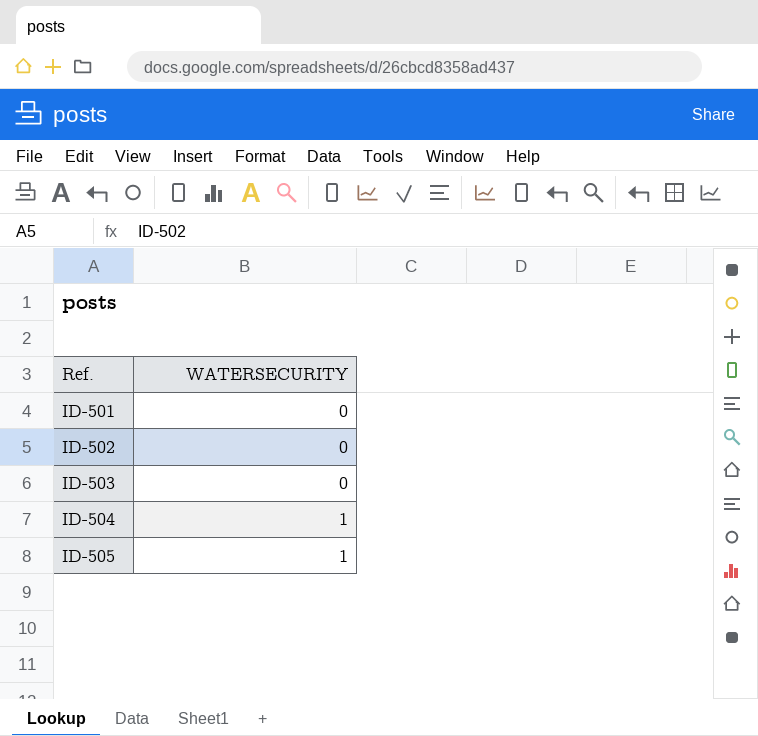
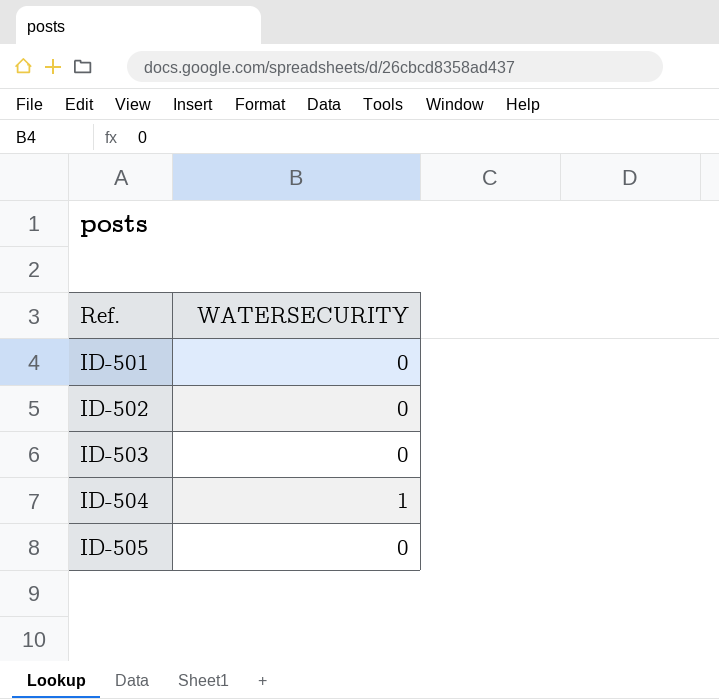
ID-505 | WATERSECURITY: 1 -> 0

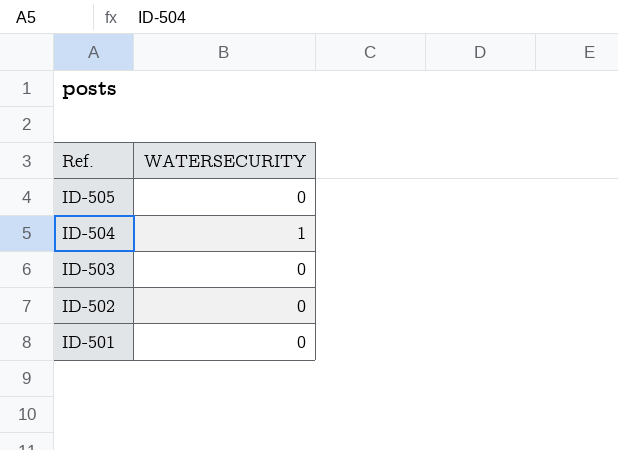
row order: Ref. ascending -> Ref. descending

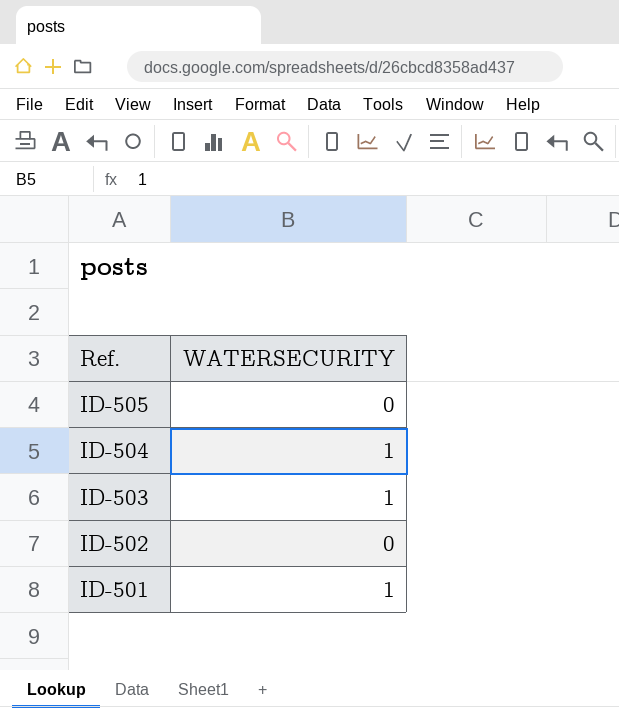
ID-503 | WATERSECURITY: 0 -> 1
ID-501 | WATERSECURITY: 0 -> 1

